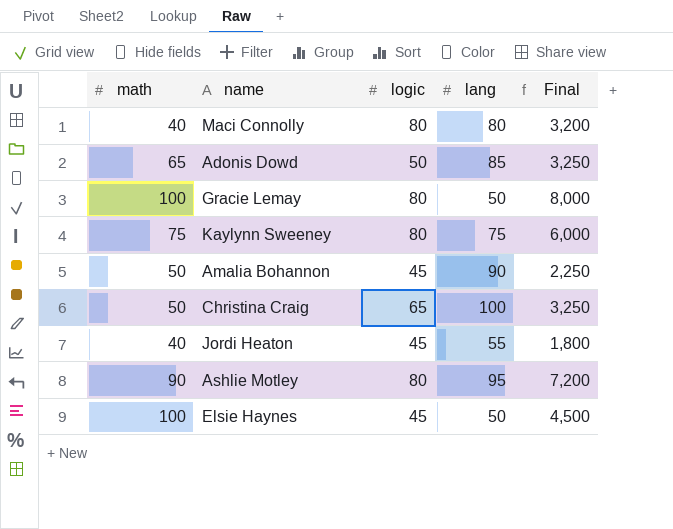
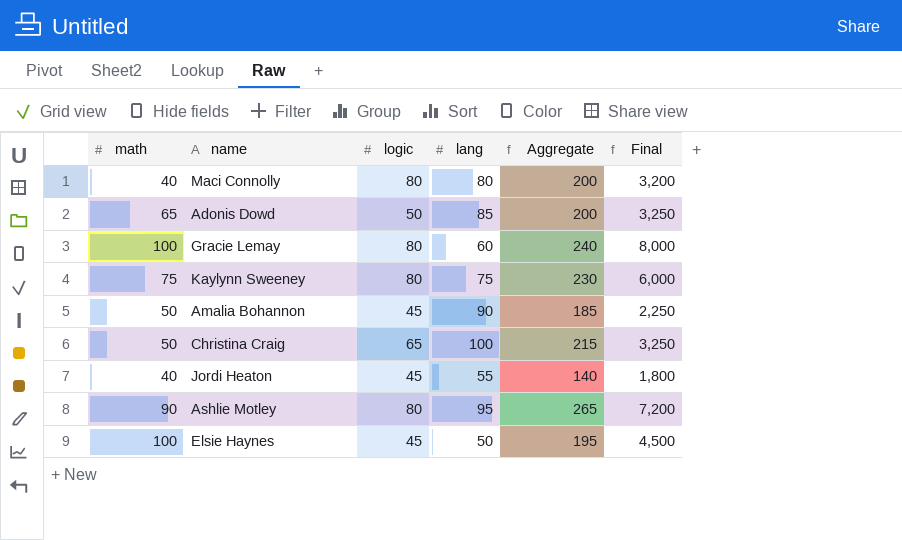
column Aggregate | formula: none -> [math] + [logic] + [lang]
Gracie Lemay | lang: 50 -> 60

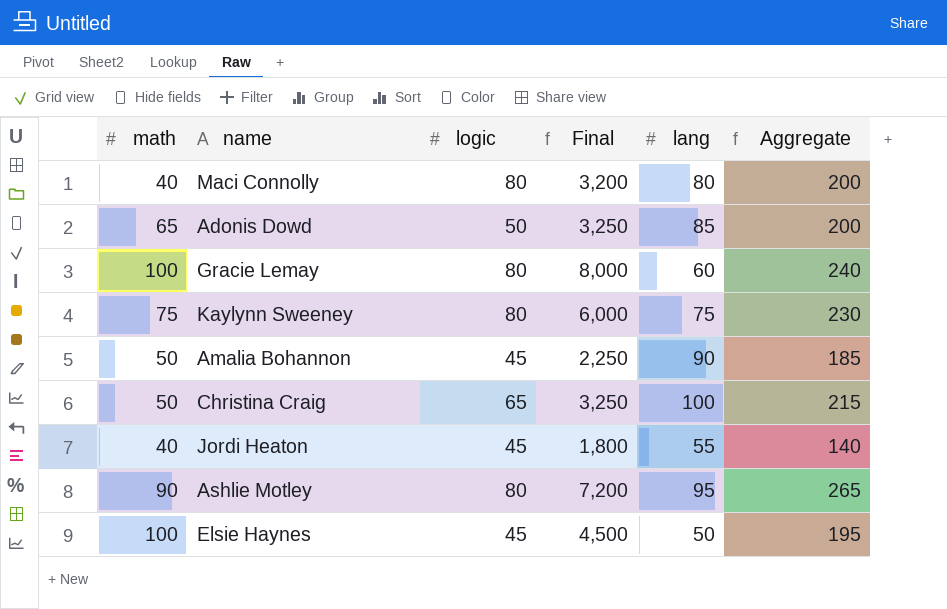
column Final | position: 6 -> 4

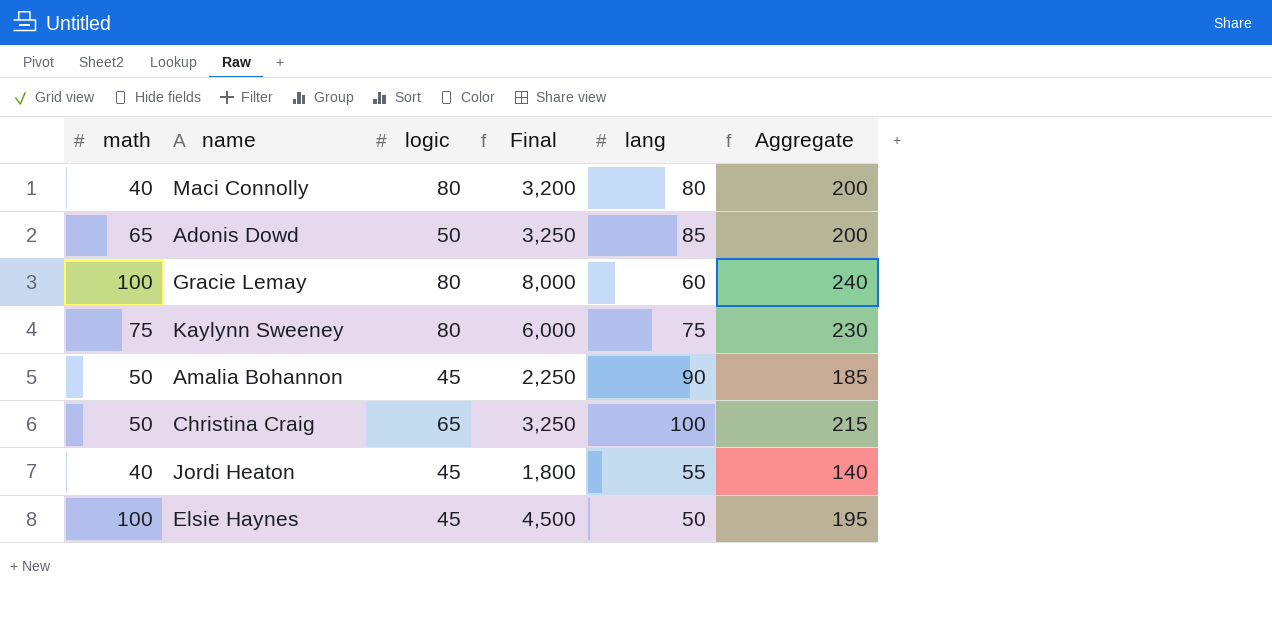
row Ashlie Motley: 90 | 80 | 7,200 | 95 | 265 -> none

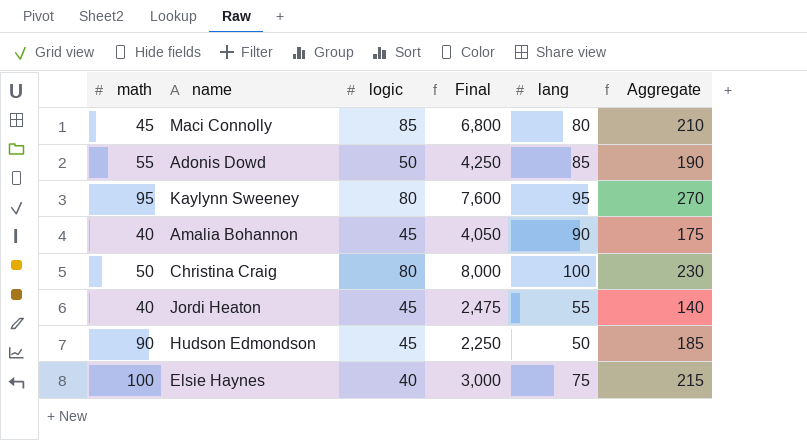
column Final | formula: [math] * [logic] -> [logic] * [lang]
row Gracie Lemay: 100 | 80 | 8,000 | 60 | 240 -> none
Maci Connolly | math: 40 -> 45
Maci Connolly | logic: 80 -> 85
Maci Connolly | Aggregate: 200 -> 210
Adonis Dowd | math: 65 -> 55
Adonis Dowd | Aggregate: 200 -> 190
Kaylynn Sweeney | math: 75 -> 95
Kaylynn Sweeney | lang: 75 -> 95
Kaylynn Sweeney | Aggregate: 230 -> 270
Amalia Bohannon | math: 50 -> 40
Amalia Bohannon | Aggregate: 185 -> 175
Christina Craig | logic: 65 -> 80
Christina Craig | Aggregate: 215 -> 230
row Hudson Edmondson: none -> 90 | 45 | 2,250 | 50 | 185
Elsie Haynes | logic: 45 -> 40
Elsie Haynes | lang: 50 -> 75
Elsie Haynes | Aggregate: 195 -> 215

